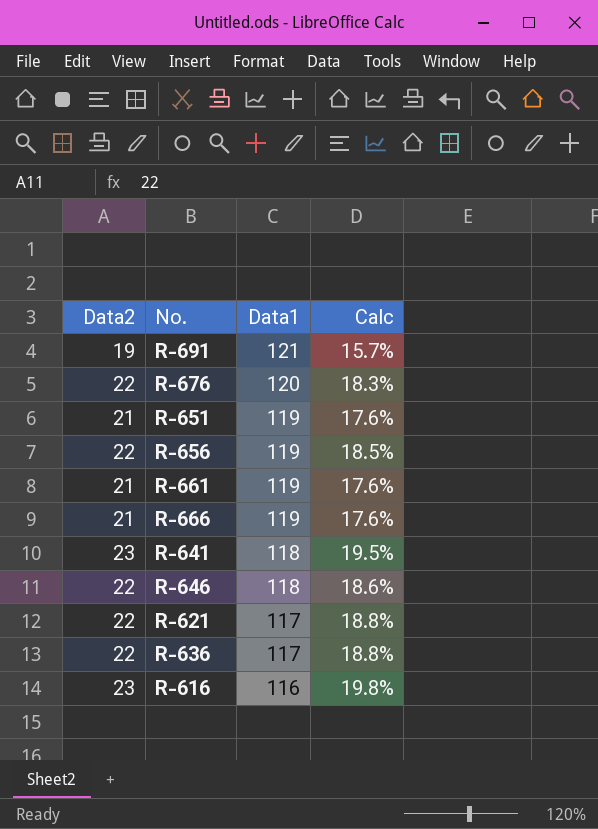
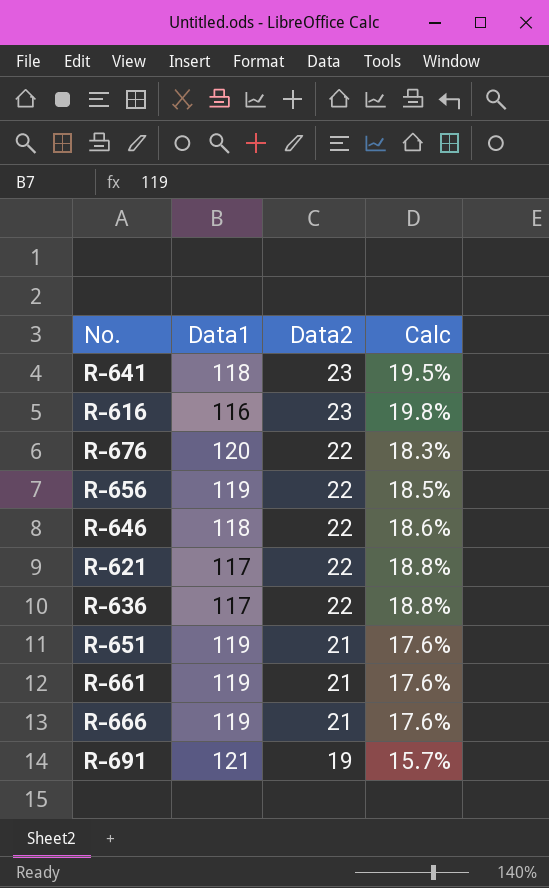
row order: Data1 descending -> Data2 descending
column Data2 | position: 1 -> 3

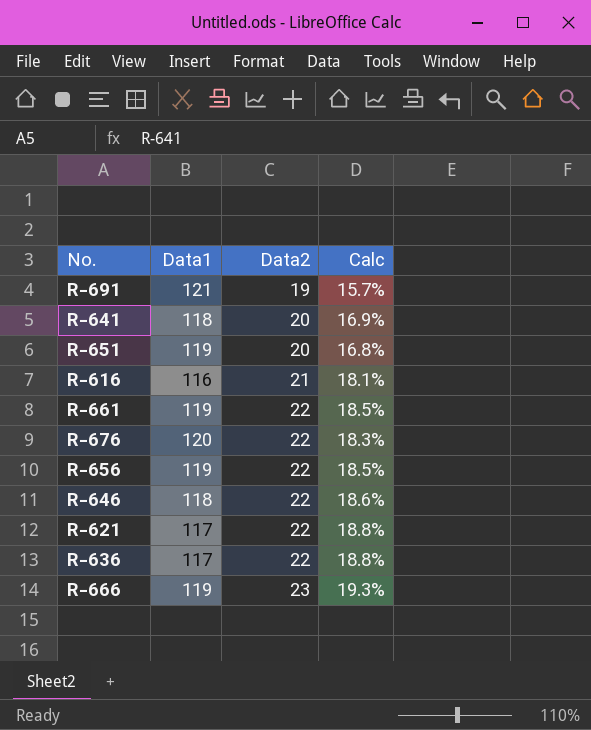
row order: Data2 descending -> Data2 ascending
R-641 | Data2: 23 -> 20
R-641 | Calc: 19.5% -> 16.9%
R-651 | Data2: 21 -> 20
R-651 | Calc: 17.6% -> 16.8%
R-616 | Data2: 23 -> 21
R-616 | Calc: 19.8% -> 18.1%
R-661 | Data2: 21 -> 22
R-661 | Calc: 17.6% -> 18.5%
R-666 | Data2: 21 -> 23
R-666 | Calc: 17.6% -> 19.3%

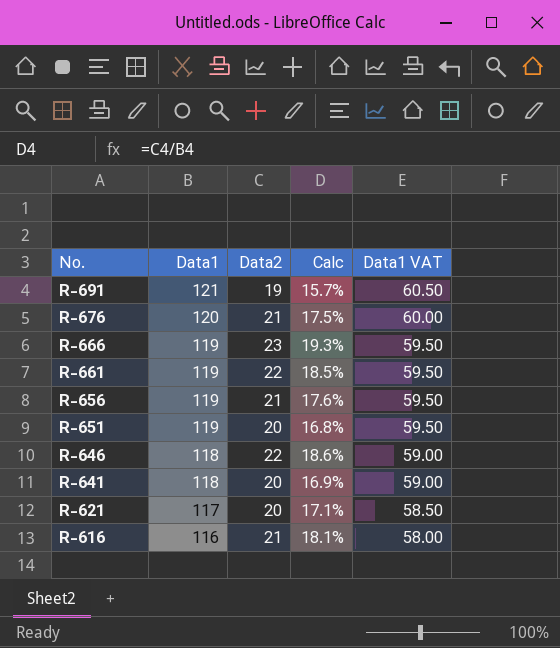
row order: Data2 ascending -> No. descending
column Data1 VAT | formula: none -> [Data1] * 0.5
row R-636: 117 | 22 | 18.8% -> none
R-676 | Data2: 22 -> 21
R-676 | Calc: 18.3% -> 17.5%
R-656 | Data2: 22 -> 21
R-656 | Calc: 18.5% -> 17.6%
R-621 | Data2: 22 -> 20
R-621 | Calc: 18.8% -> 17.1%

